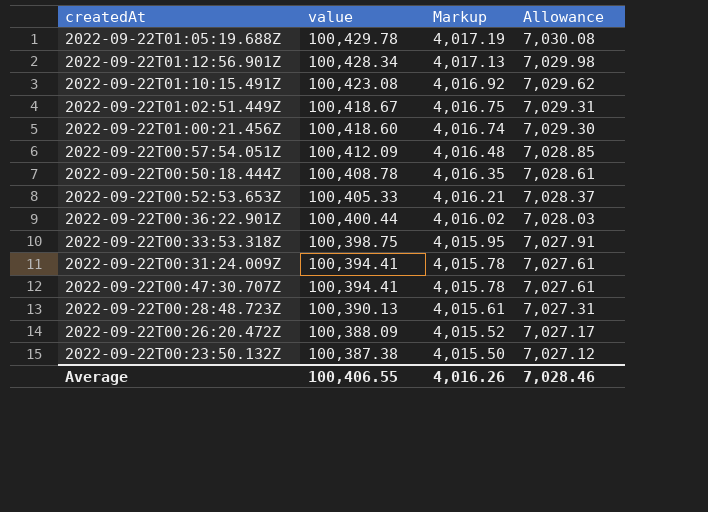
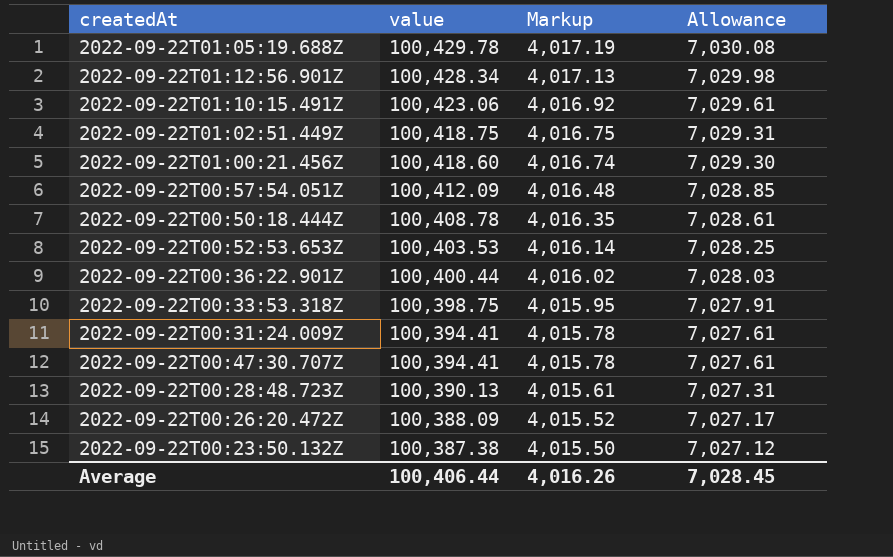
2022-09-22T01:10:15.491Z | value: 100,423.08 -> 100,423.06
2022-09-22T01:10:15.491Z | Allowance: 7,029.62 -> 7,029.61
2022-09-22T01:02:51.449Z | value: 100,418.67 -> 100,418.75
2022-09-22T00:52:53.653Z | value: 100,405.33 -> 100,403.53
2022-09-22T00:52:53.653Z | Markup: 4,016.21 -> 4,016.14
2022-09-22T00:52:53.653Z | Allowance: 7,028.37 -> 7,028.25
Average | value: 100,406.55 -> 100,406.44
Average | Allowance: 7,028.46 -> 7,028.45

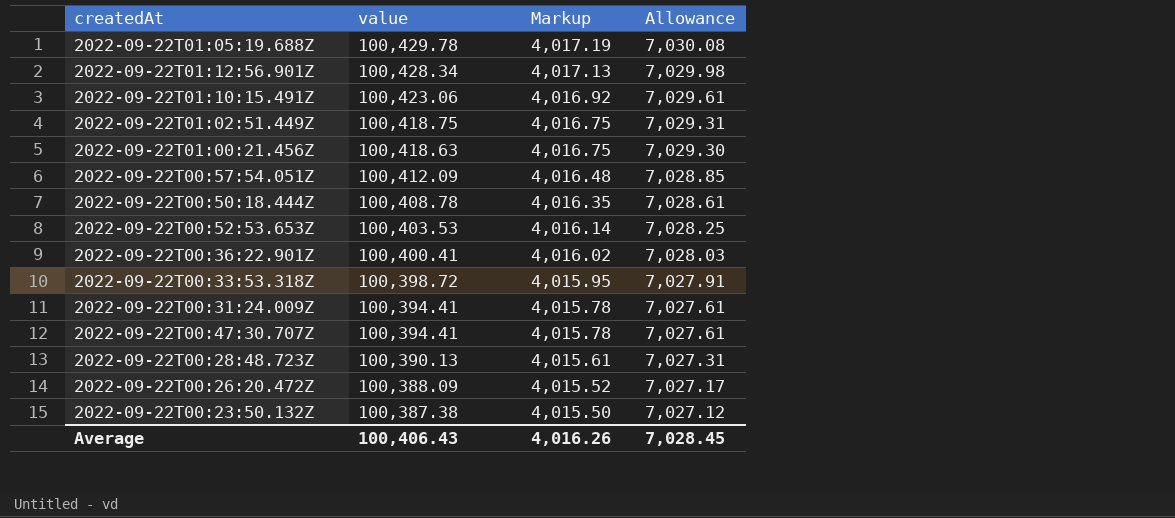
2022-09-22T01:00:21.456Z | value: 100,418.60 -> 100,418.63
2022-09-22T01:00:21.456Z | Markup: 4,016.74 -> 4,016.75
2022-09-22T00:36:22.901Z | value: 100,400.44 -> 100,400.41
2022-09-22T00:33:53.318Z | value: 100,398.75 -> 100,398.72
Average | value: 100,406.44 -> 100,406.43

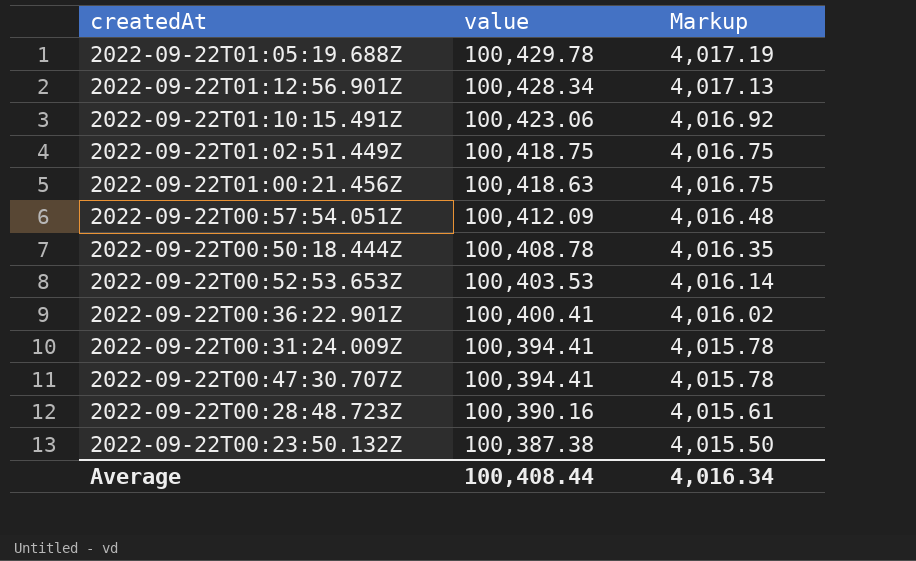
column Allowance | formula: [value] * 0.07 -> none
row 2022-09-22T00:33:53.318Z: 100,398.72 | 4,015.95 | 7,027.91 -> none
row 2022-09-22T00:26:20.472Z: 100,388.09 | 4,015.52 | 7,027.17 -> none
2022-09-22T00:28:48.723Z | value: 100,390.13 -> 100,390.16
Average | value: 100,406.43 -> 100,408.44
Average | Markup: 4,016.26 -> 4,016.34

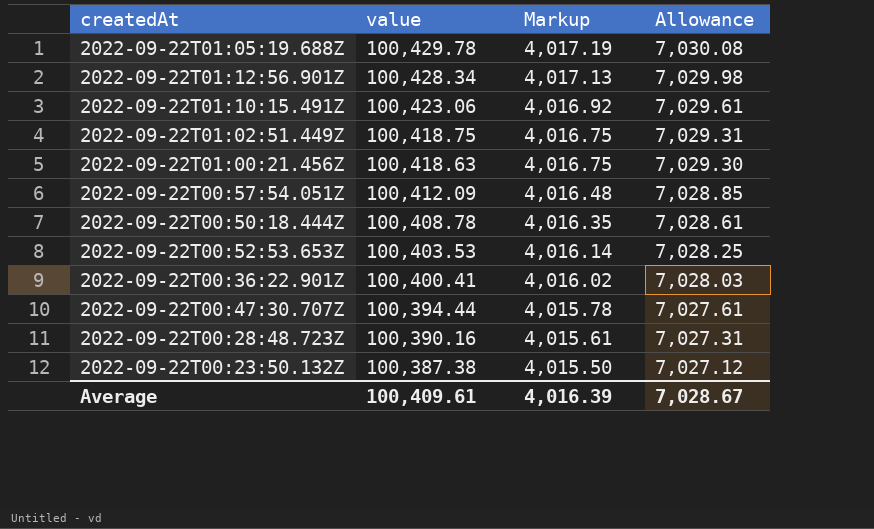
column Allowance | formula: none -> [value] * 0.07
row 2022-09-22T00:31:24.009Z: 100,394.41 | 4,015.78 -> none
2022-09-22T00:47:30.707Z | value: 100,394.41 -> 100,394.44
Average | value: 100,408.44 -> 100,409.61
Average | Markup: 4,016.34 -> 4,016.39

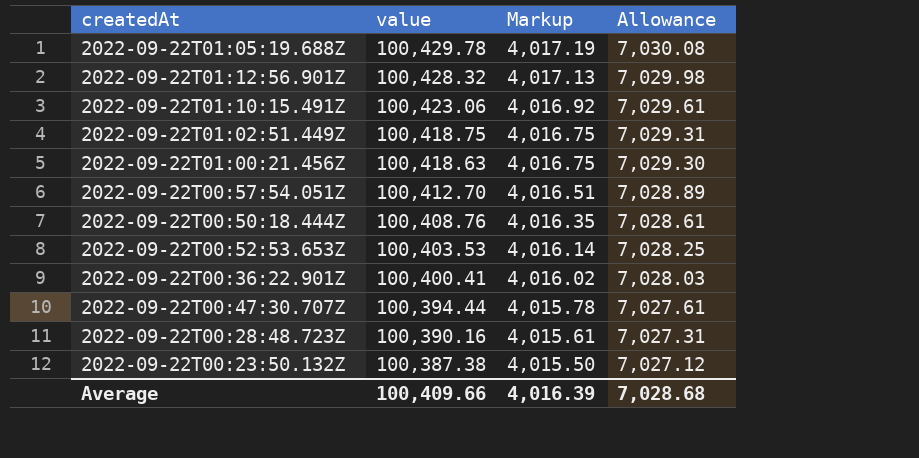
2022-09-22T01:12:56.901Z | value: 100,428.34 -> 100,428.32
2022-09-22T00:57:54.051Z | value: 100,412.09 -> 100,412.70
2022-09-22T00:57:54.051Z | Markup: 4,016.48 -> 4,016.51
2022-09-22T00:57:54.051Z | Allowance: 7,028.85 -> 7,028.89
2022-09-22T00:50:18.444Z | value: 100,408.78 -> 100,408.76
Average | value: 100,409.61 -> 100,409.66
Average | Allowance: 7,028.67 -> 7,028.68

